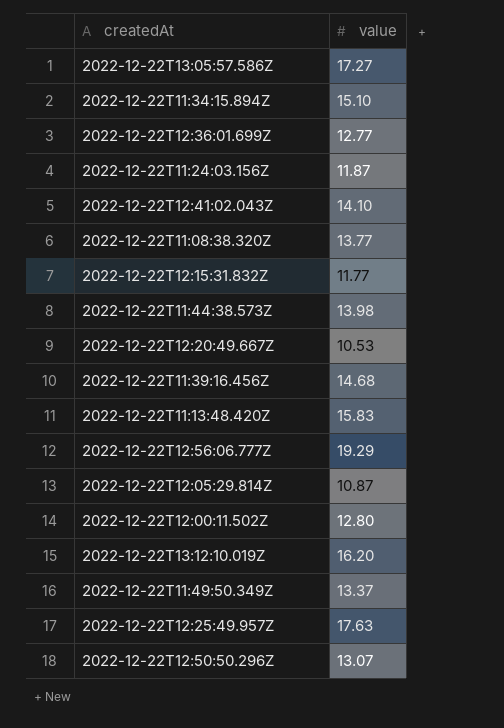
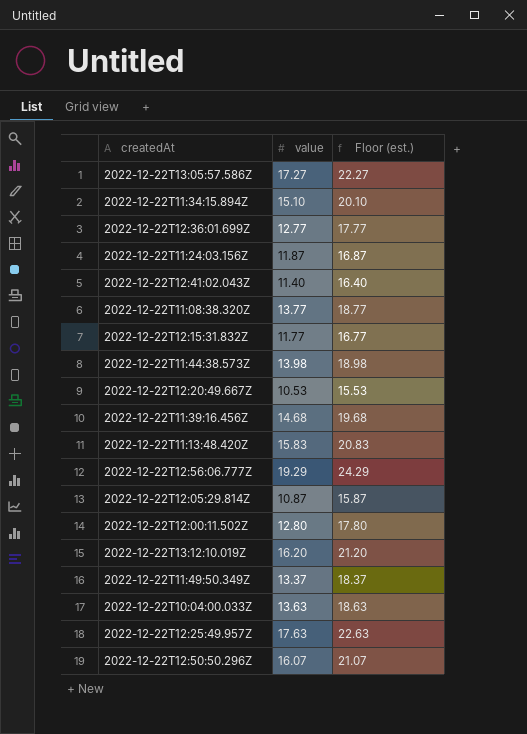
column Floor (est.) | formula: none -> [value] + 5
2022-12-22T12:41:02.043Z | value: 14.10 -> 11.40
row 2022-12-22T10:04:00.033Z: none -> 13.63 | 18.63
2022-12-22T12:50:50.296Z | value: 13.07 -> 16.07

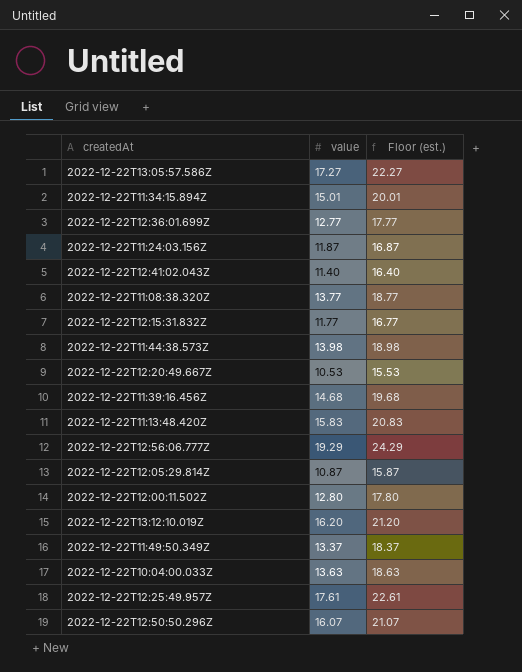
2022-12-22T11:34:15.894Z | value: 15.10 -> 15.01
2022-12-22T11:34:15.894Z | Floor (est.): 20.10 -> 20.01
2022-12-22T12:25:49.957Z | value: 17.63 -> 17.61
2022-12-22T12:25:49.957Z | Floor (est.): 22.63 -> 22.61

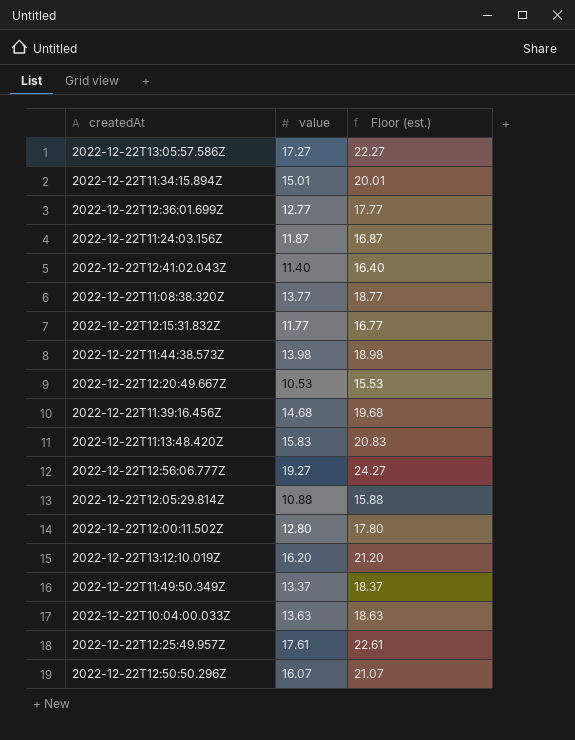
2022-12-22T12:56:06.777Z | value: 19.29 -> 19.27
2022-12-22T12:56:06.777Z | Floor (est.): 24.29 -> 24.27
2022-12-22T12:05:29.814Z | value: 10.87 -> 10.88
2022-12-22T12:05:29.814Z | Floor (est.): 15.87 -> 15.88

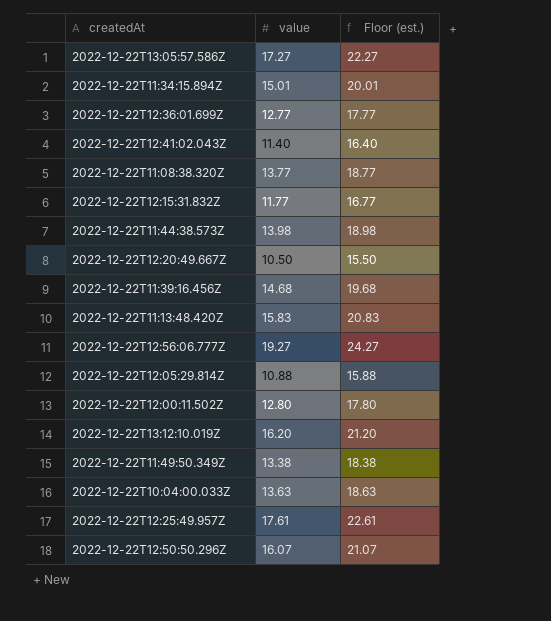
row 2022-12-22T11:24:03.156Z: 11.87 | 16.87 -> none
2022-12-22T12:20:49.667Z | value: 10.53 -> 10.50
2022-12-22T12:20:49.667Z | Floor (est.): 15.53 -> 15.50
2022-12-22T11:49:50.349Z | value: 13.37 -> 13.38
2022-12-22T11:49:50.349Z | Floor (est.): 18.37 -> 18.38

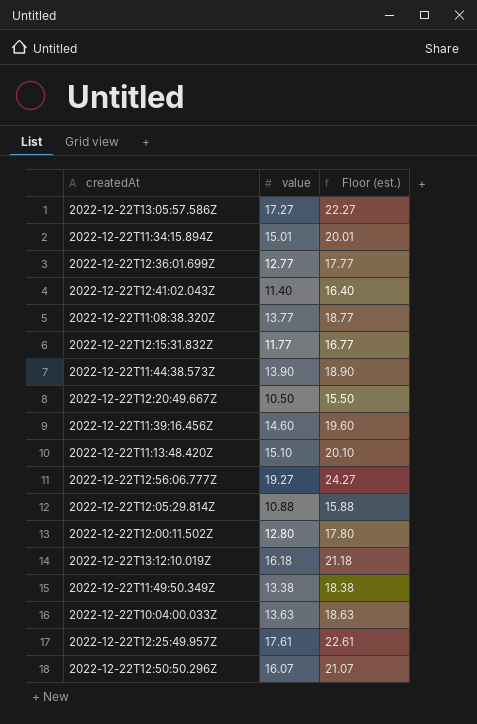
2022-12-22T11:44:38.573Z | value: 13.98 -> 13.90
2022-12-22T11:44:38.573Z | Floor (est.): 18.98 -> 18.90
2022-12-22T11:39:16.456Z | value: 14.68 -> 14.60
2022-12-22T11:39:16.456Z | Floor (est.): 19.68 -> 19.60
2022-12-22T11:13:48.420Z | value: 15.83 -> 15.10
2022-12-22T11:13:48.420Z | Floor (est.): 20.83 -> 20.10
2022-12-22T13:12:10.019Z | value: 16.20 -> 16.18
2022-12-22T13:12:10.019Z | Floor (est.): 21.20 -> 21.18

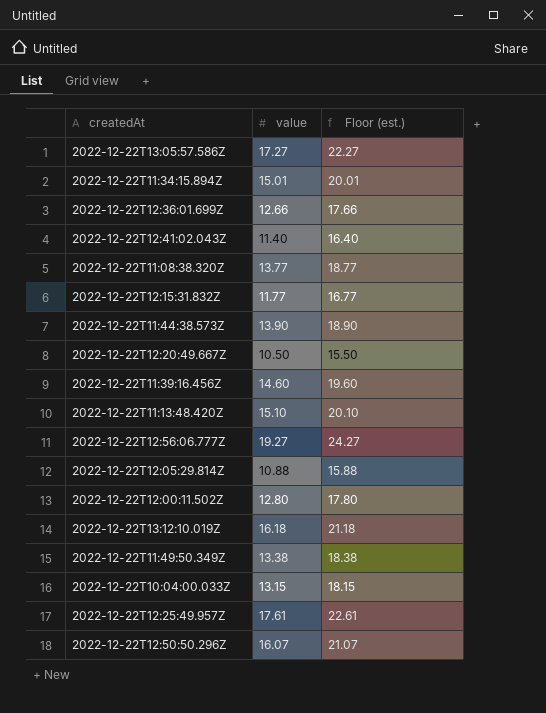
2022-12-22T12:36:01.699Z | value: 12.77 -> 12.66
2022-12-22T12:36:01.699Z | Floor (est.): 17.77 -> 17.66
2022-12-22T10:04:00.033Z | value: 13.63 -> 13.15
2022-12-22T10:04:00.033Z | Floor (est.): 18.63 -> 18.15

